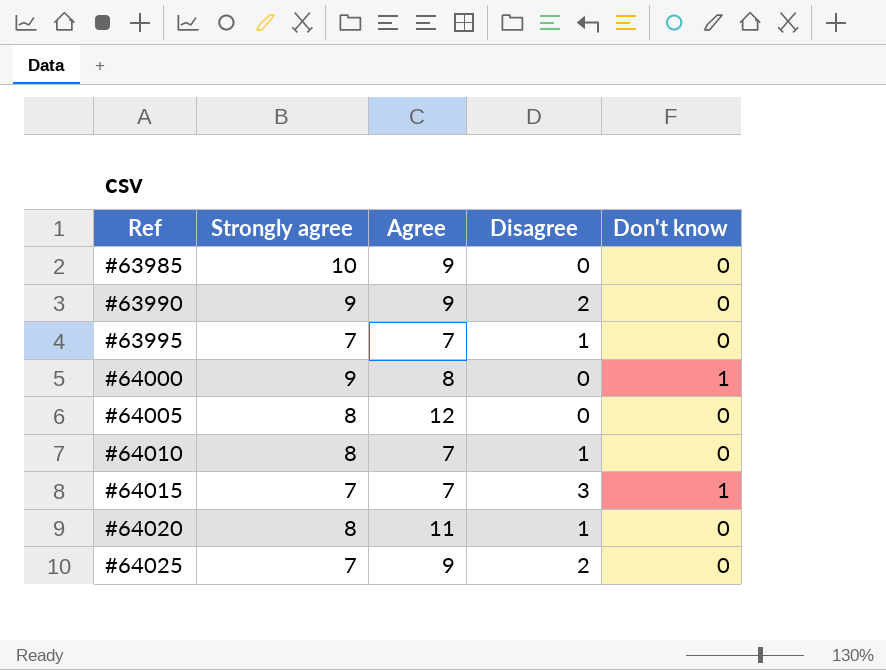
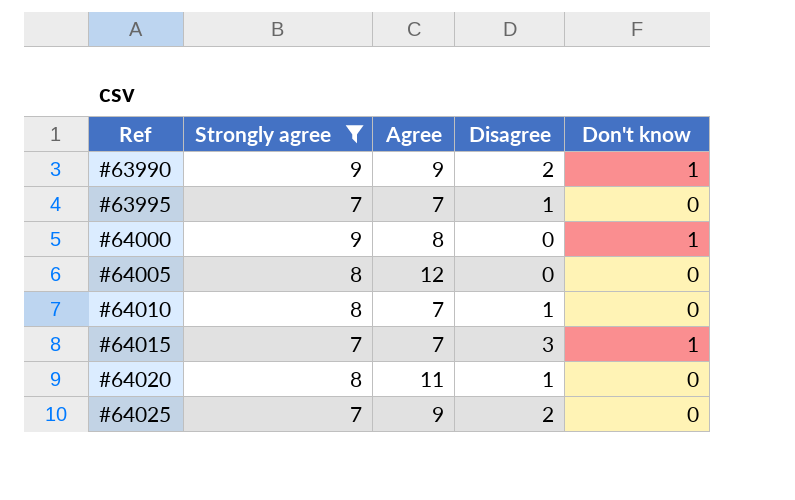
filter: none -> Strongly agree != 10
#63990 | Don't know: 0 -> 1

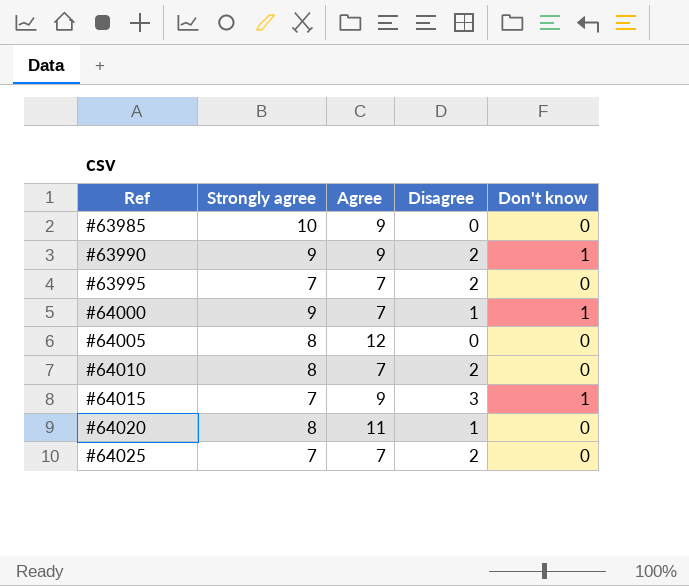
filter: Strongly agree != 10 -> none
#63995 | Disagree: 1 -> 2
#64000 | Agree: 8 -> 7
#64000 | Disagree: 0 -> 1
#64010 | Disagree: 1 -> 2
#64015 | Agree: 7 -> 9
#64025 | Agree: 9 -> 7

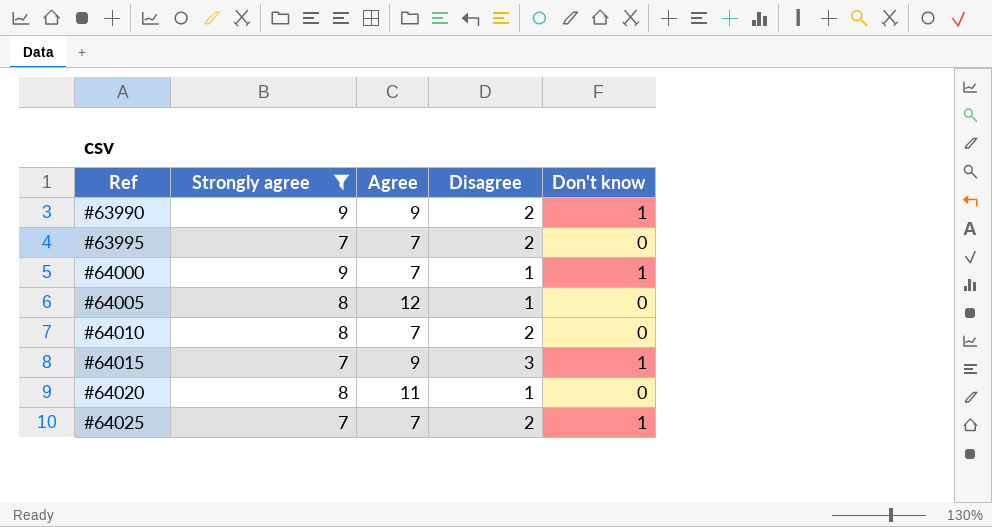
filter: none -> Strongly agree != 10
#64005 | Disagree: 0 -> 1
#64025 | Don't know: 0 -> 1

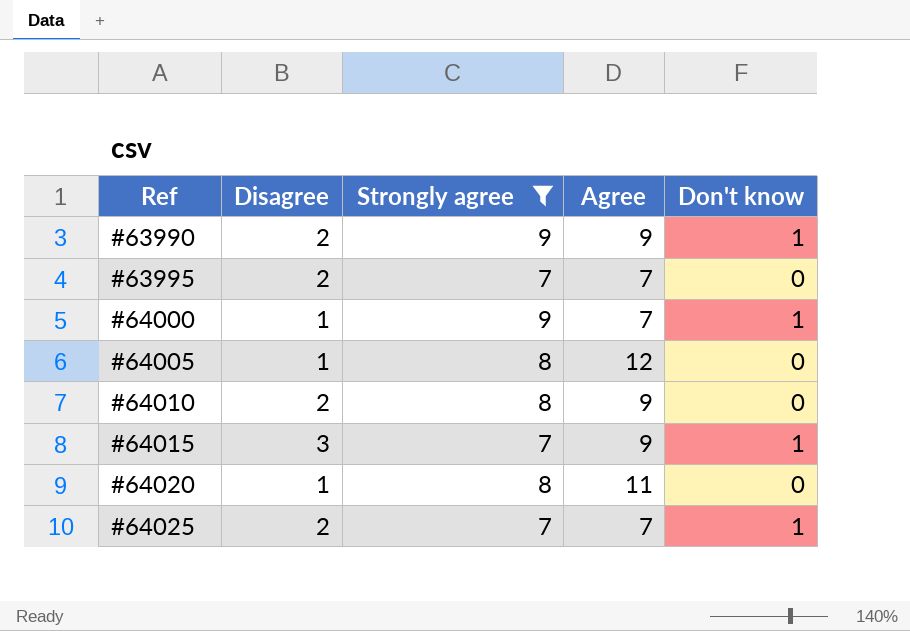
column Disagree | position: 4 -> 2
#64010 | Agree: 7 -> 9

